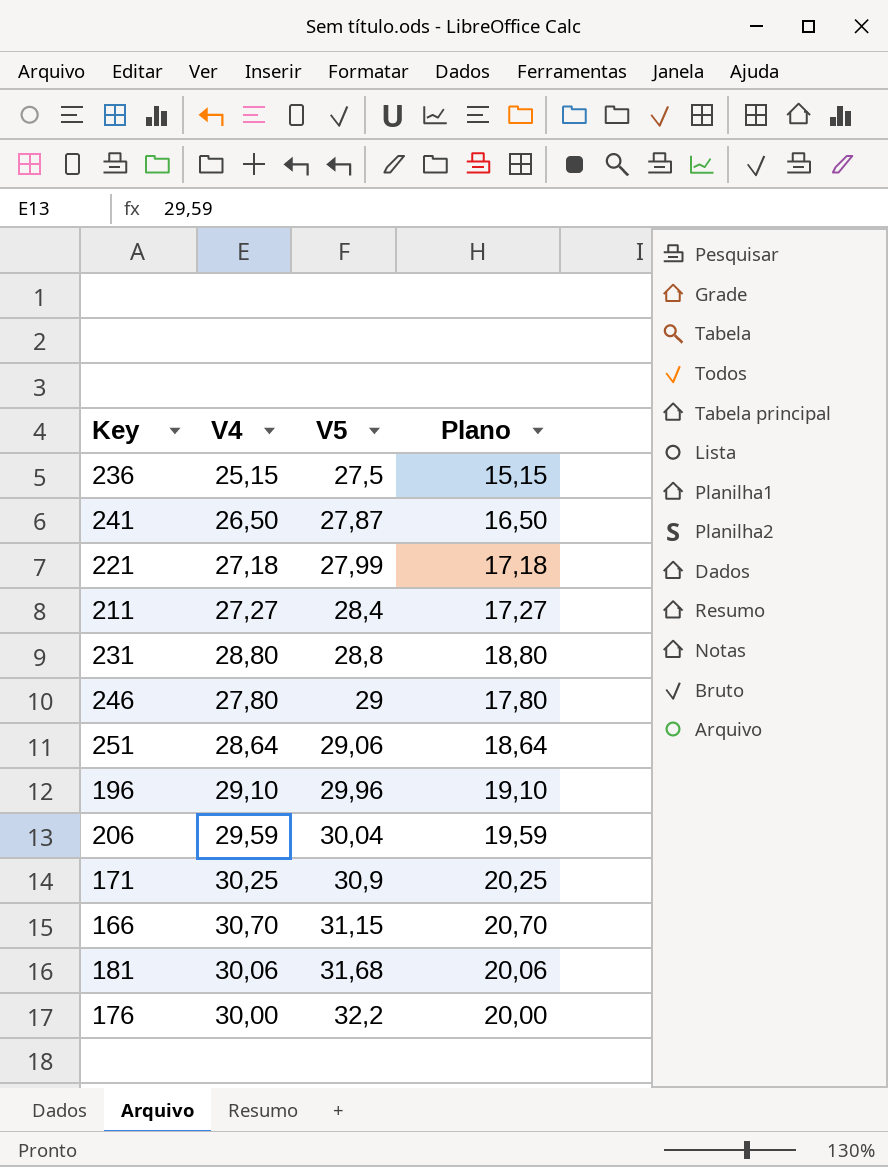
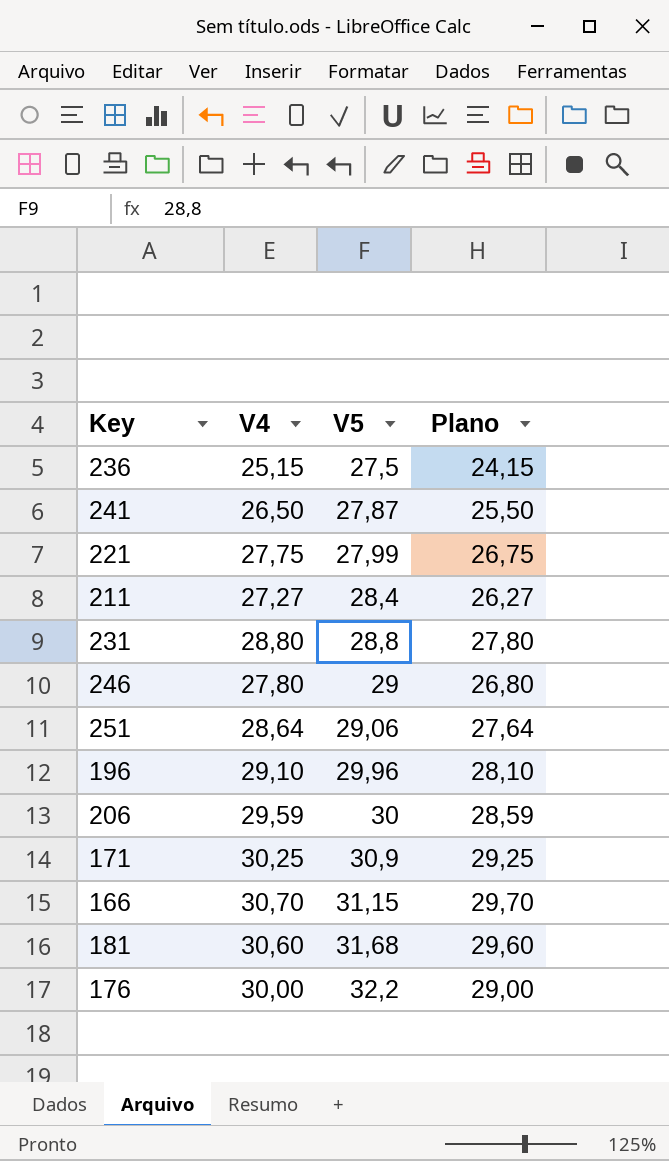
column Plano | formula: [V4] - 10 -> [V4] - 1
221 | V4: 27,18 -> 27,75
206 | V5: 30,04 -> 30
181 | V4: 30,06 -> 30,60

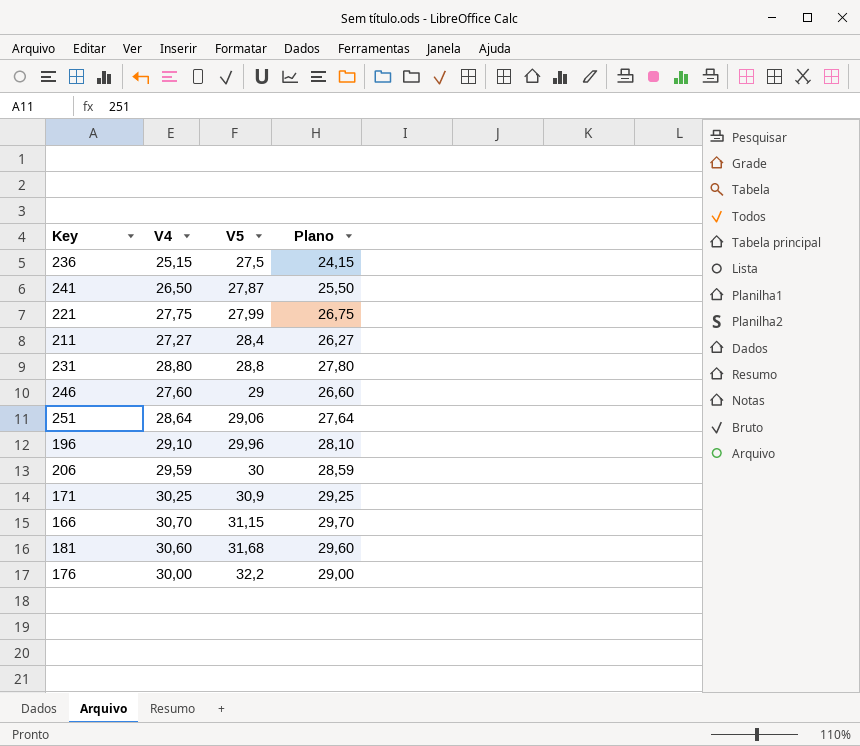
246 | V4: 27,80 -> 27,60
246 | Plano: 26,80 -> 26,60

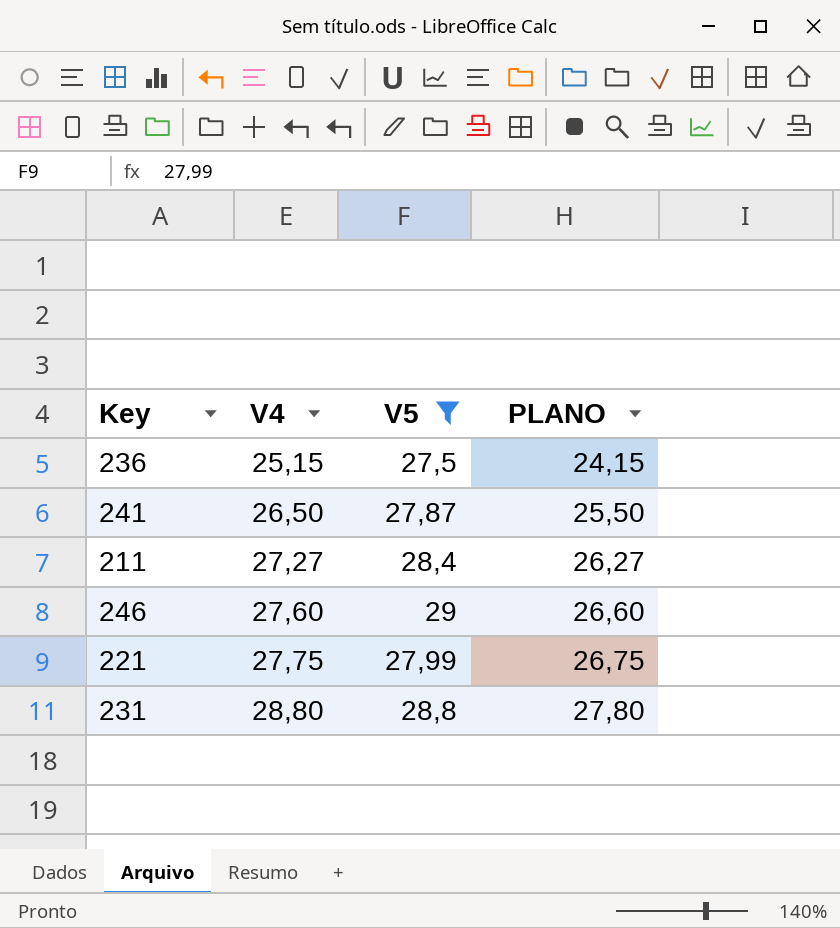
filter: none -> V5 <= 29
row order: V5 ascending -> V4 ascending
column name: Plano -> PLANO

